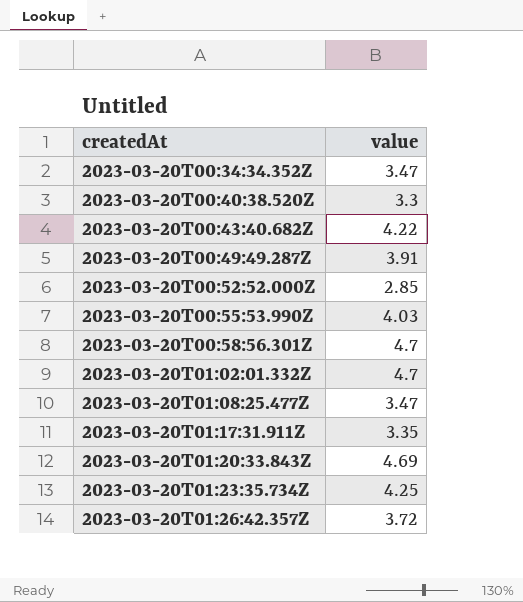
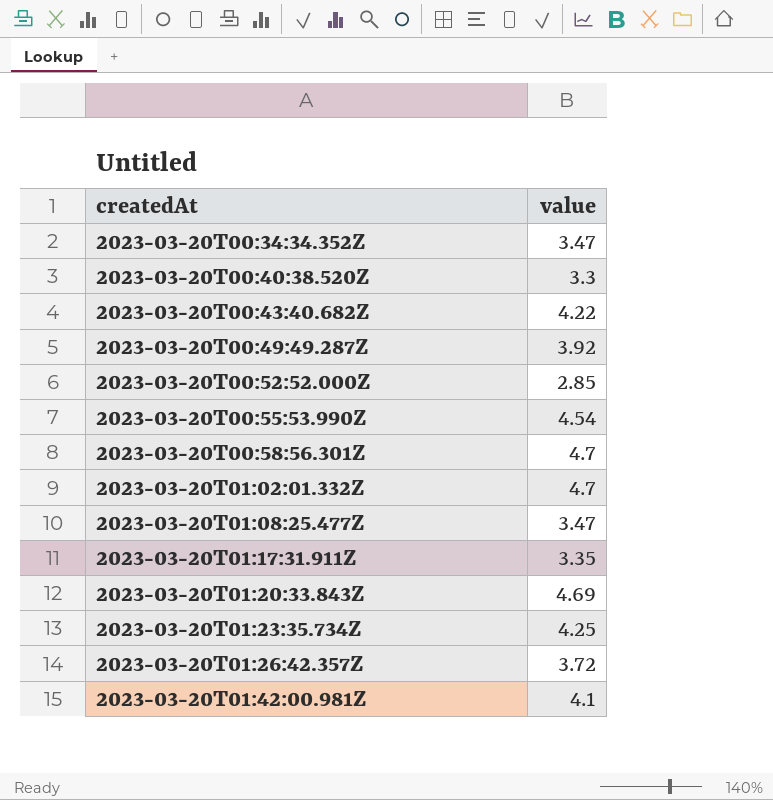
2023-03-20T00:49:49.287Z | value: 3.91 -> 3.92
2023-03-20T00:55:53.990Z | value: 4.03 -> 4.54
row 2023-03-20T01:42:00.981Z: none -> 4.1

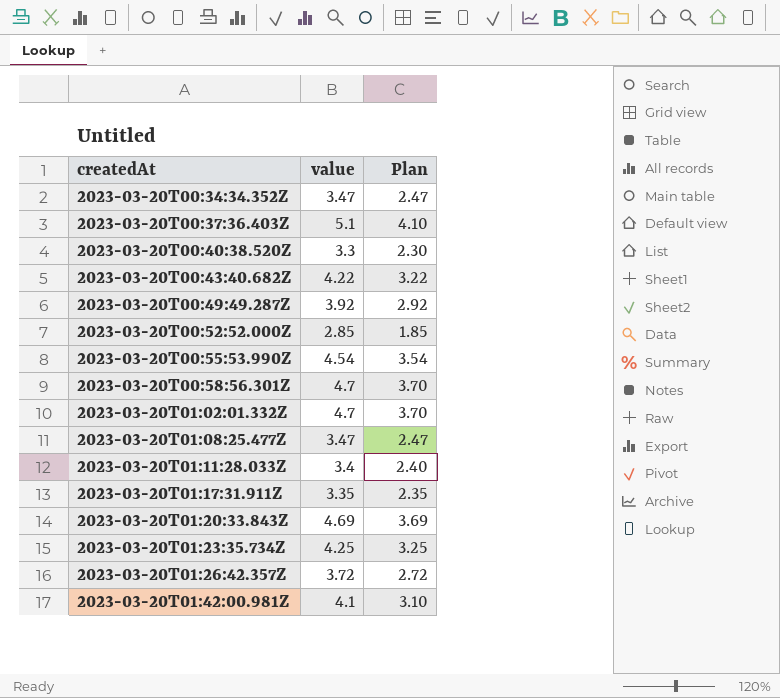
column Plan | formula: none -> [value] - 1
row 2023-03-20T00:37:36.403Z: none -> 5.1 | 4.10
row 2023-03-20T01:11:28.033Z: none -> 3.4 | 2.40

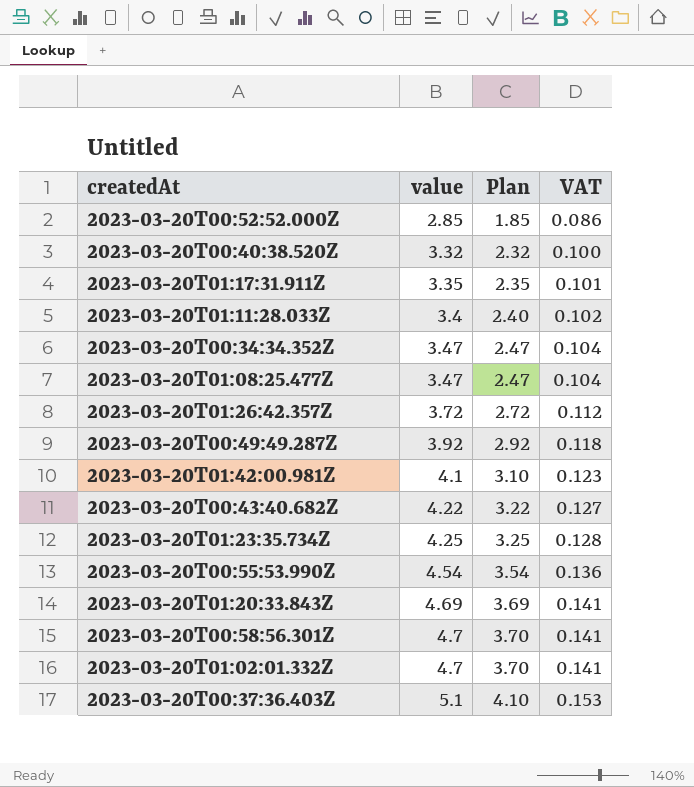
row order: createdAt ascending -> value ascending
column VAT | formula: none -> [value] * 0.03
2023-03-20T00:40:38.520Z | value: 3.3 -> 3.32
2023-03-20T00:40:38.520Z | Plan: 2.30 -> 2.32

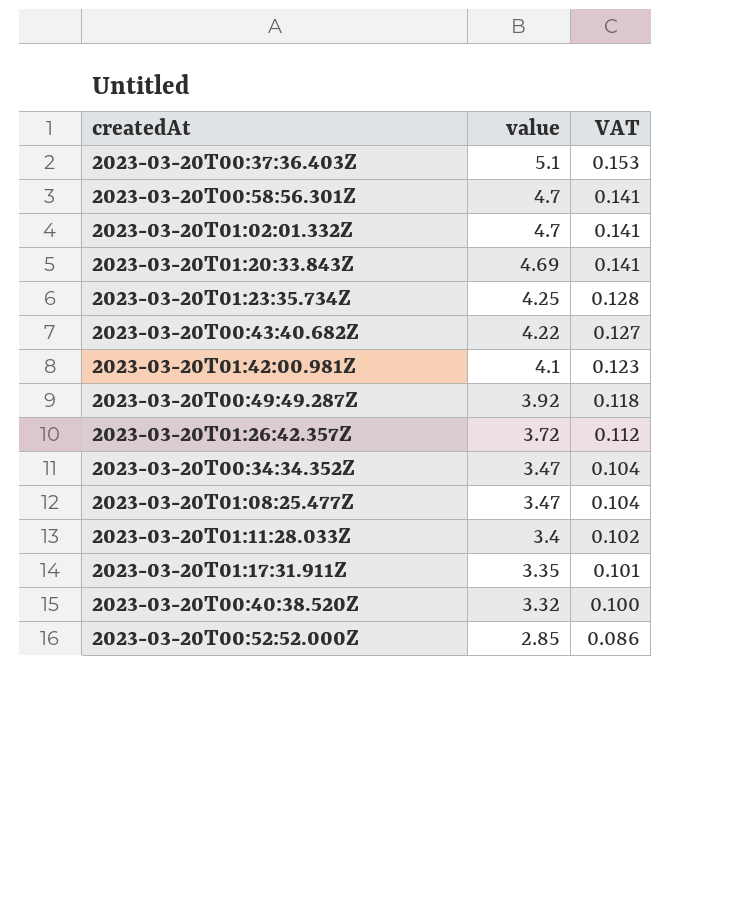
row order: value ascending -> value descending
column Plan | formula: [value] - 1 -> none
row 2023-03-20T00:55:53.990Z: 4.54 | 3.54 | 0.136 -> none

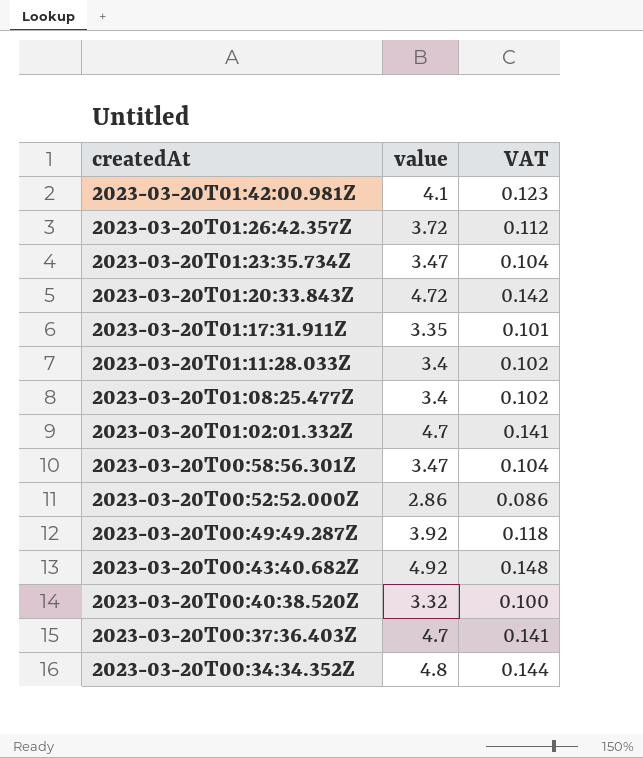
row order: value descending -> createdAt descending
2023-03-20T01:23:35.734Z | value: 4.25 -> 3.47
2023-03-20T01:23:35.734Z | VAT: 0.128 -> 0.104
2023-03-20T01:20:33.843Z | value: 4.69 -> 4.72
2023-03-20T01:20:33.843Z | VAT: 0.141 -> 0.142
2023-03-20T01:08:25.477Z | value: 3.47 -> 3.4
2023-03-20T01:08:25.477Z | VAT: 0.104 -> 0.102
2023-03-20T00:58:56.301Z | value: 4.7 -> 3.47
2023-03-20T00:58:56.301Z | VAT: 0.141 -> 0.104
2023-03-20T00:52:52.000Z | value: 2.85 -> 2.86
2023-03-20T00:43:40.682Z | value: 4.22 -> 4.92
2023-03-20T00:43:40.682Z | VAT: 0.127 -> 0.148
2023-03-20T00:37:36.403Z | value: 5.1 -> 4.7
2023-03-20T00:37:36.403Z | VAT: 0.153 -> 0.141
2023-03-20T00:34:34.352Z | value: 3.47 -> 4.8
2023-03-20T00:34:34.352Z | VAT: 0.104 -> 0.144

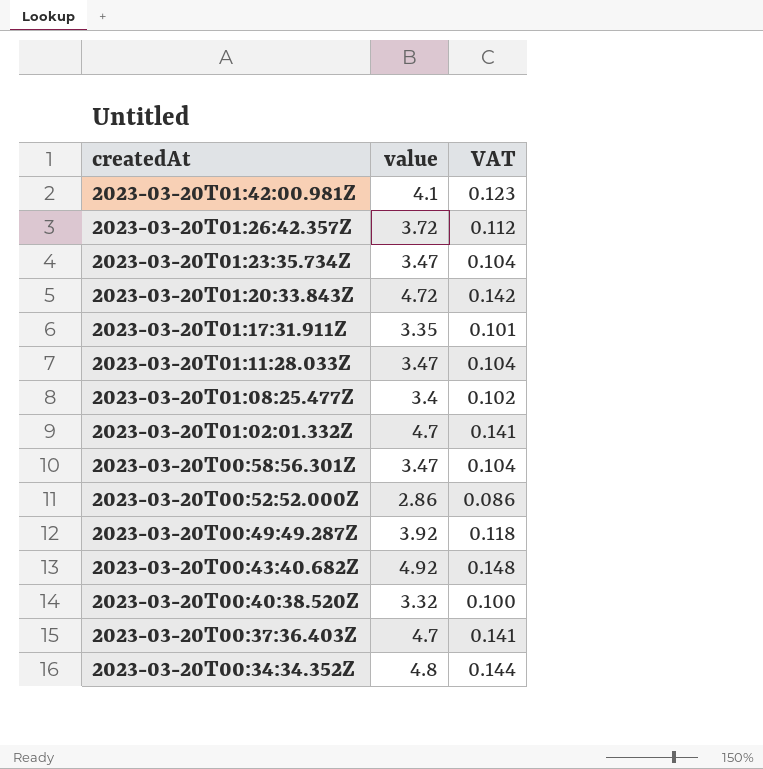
2023-03-20T01:11:28.033Z | value: 3.4 -> 3.47
2023-03-20T01:11:28.033Z | VAT: 0.102 -> 0.104

